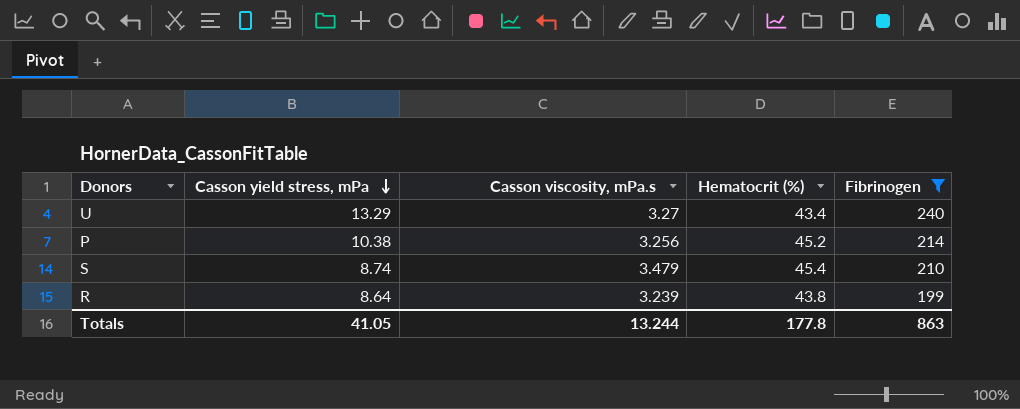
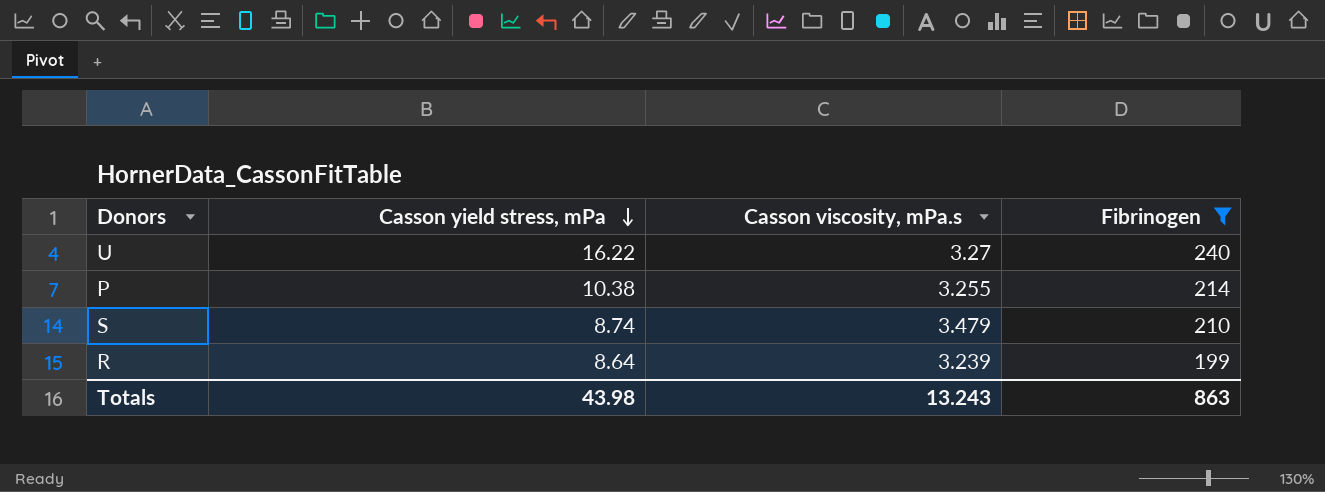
column Hematocrit (%) | position: 4 -> none
U | Casson yield stress, mPa: 13.29 -> 16.22
P | Casson viscosity, mPa.s: 3.256 -> 3.255
Totals | Casson yield stress, mPa: 41.05 -> 43.98
Totals | Casson viscosity, mPa.s: 13.244 -> 13.243

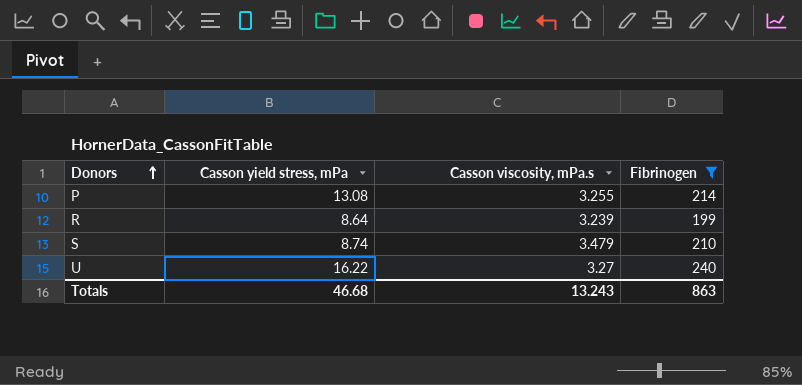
row order: Casson yield stress, mPa descending -> Donors ascending
P | Casson yield stress, mPa: 10.38 -> 13.08
Totals | Casson yield stress, mPa: 43.98 -> 46.68

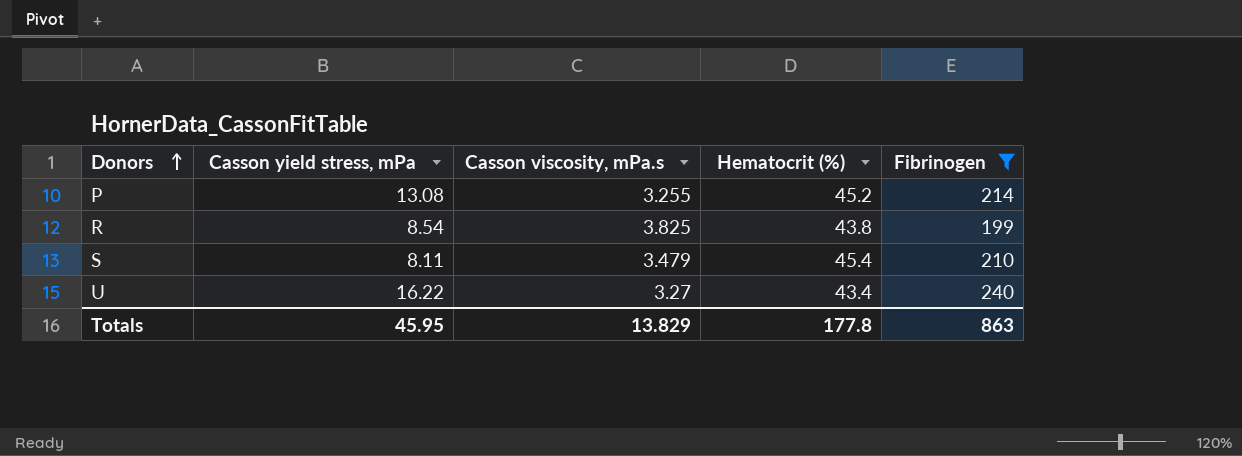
column Hematocrit (%) | position: none -> 4
R | Casson yield stress, mPa: 8.64 -> 8.54
R | Casson viscosity, mPa.s: 3.239 -> 3.825
S | Casson yield stress, mPa: 8.74 -> 8.11
Totals | Casson yield stress, mPa: 46.68 -> 45.95
Totals | Casson viscosity, mPa.s: 13.243 -> 13.829

